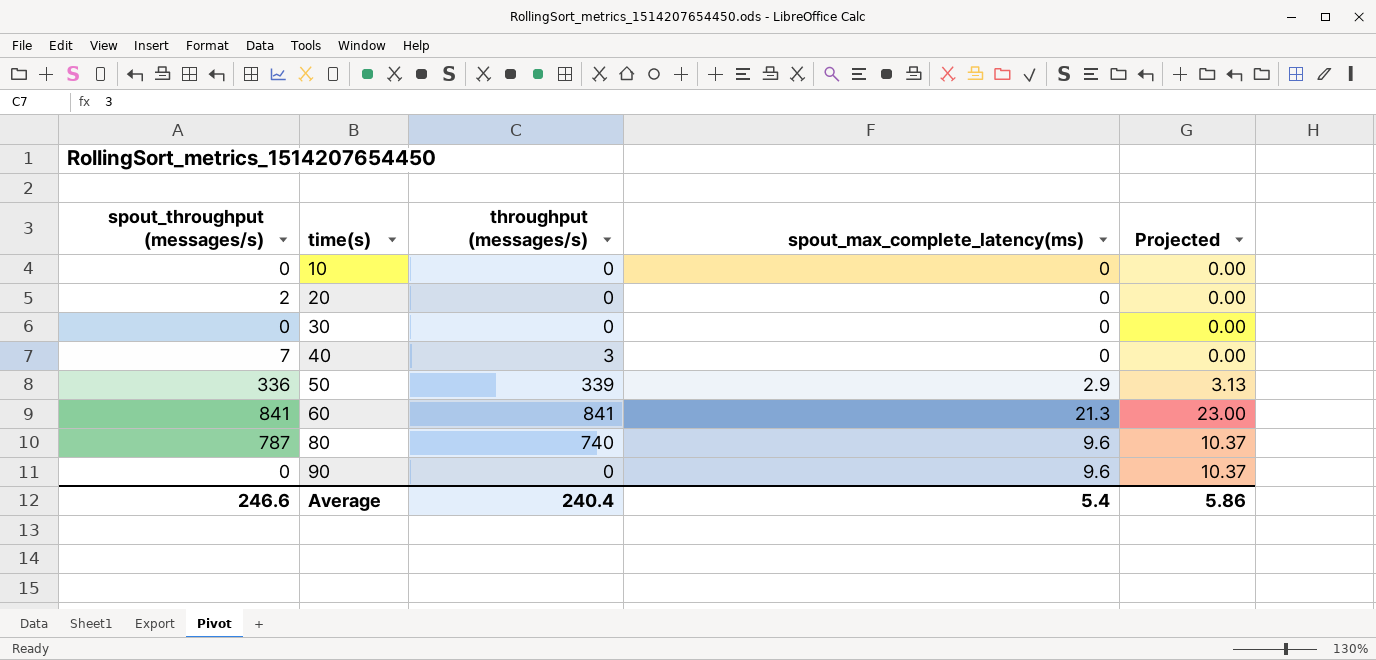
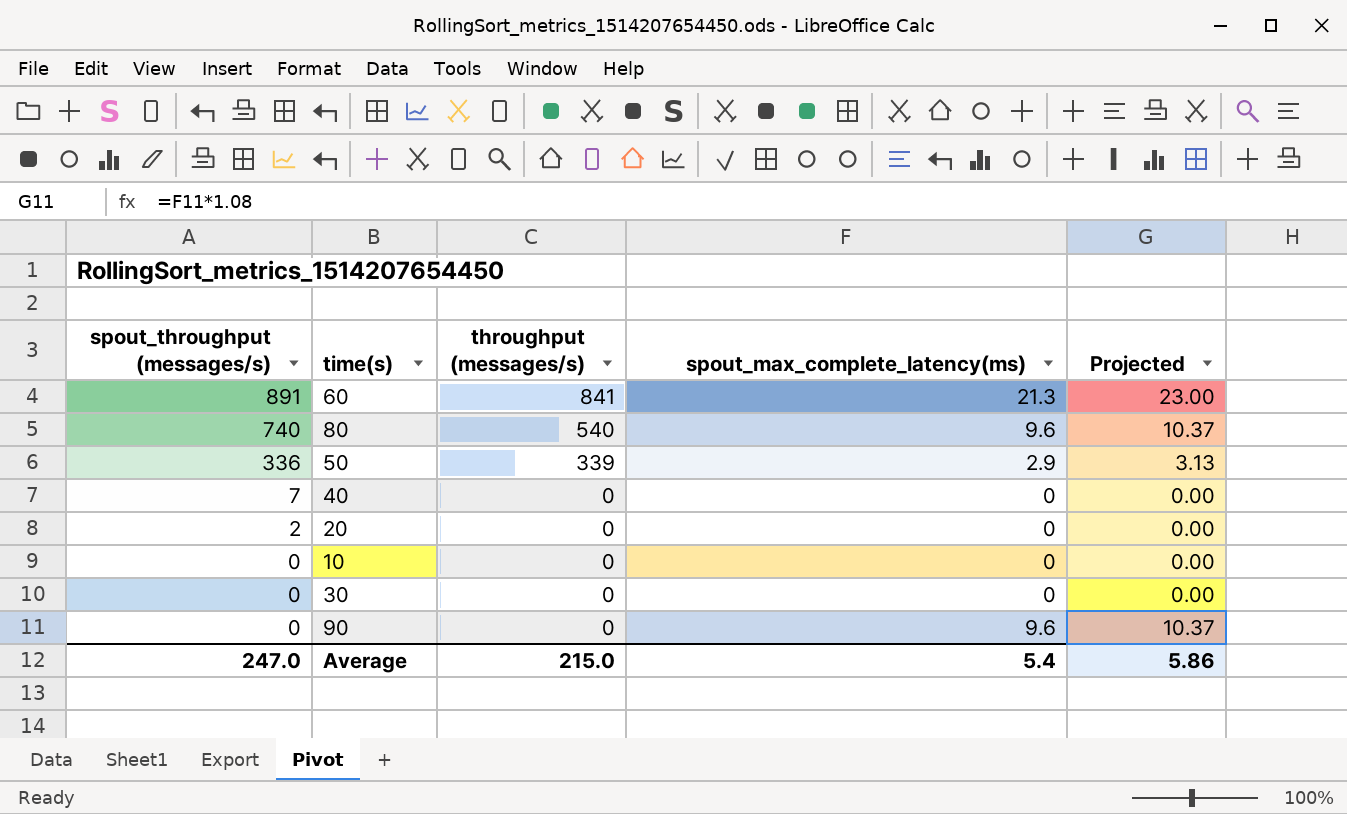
row order: time(s) ascending -> spout_throughput (messages/s) descending
60 | spout_throughput (messages/s): 841 -> 891
80 | spout_throughput (messages/s): 787 -> 740
80 | throughput (messages/s): 740 -> 540
40 | throughput (messages/s): 3 -> 0
Average | spout_throughput (messages/s): 246.6 -> 247.0
Average | throughput (messages/s): 240.4 -> 215.0

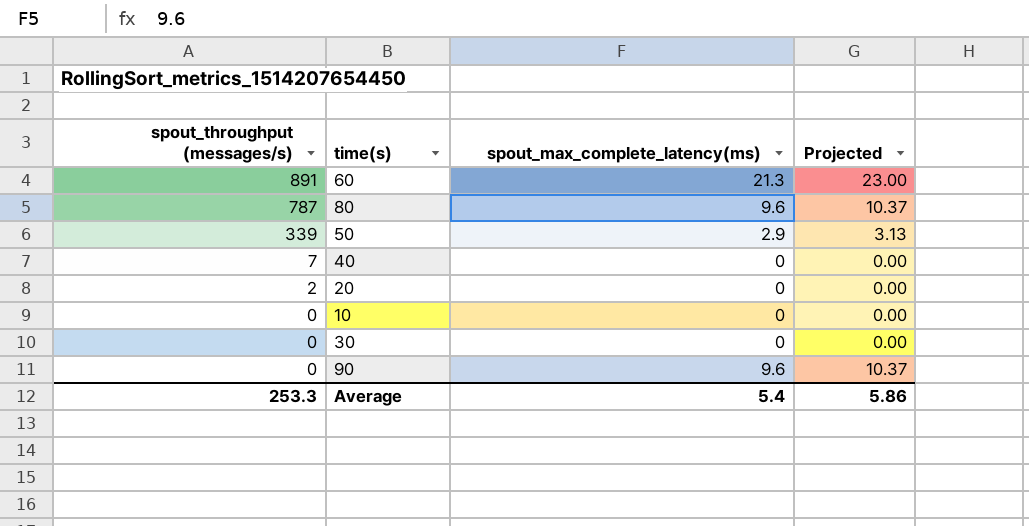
column throughput (messages/s) | position: 3 -> none
80 | spout_throughput (messages/s): 740 -> 787
50 | spout_throughput (messages/s): 336 -> 339
Average | spout_throughput (messages/s): 247.0 -> 253.3

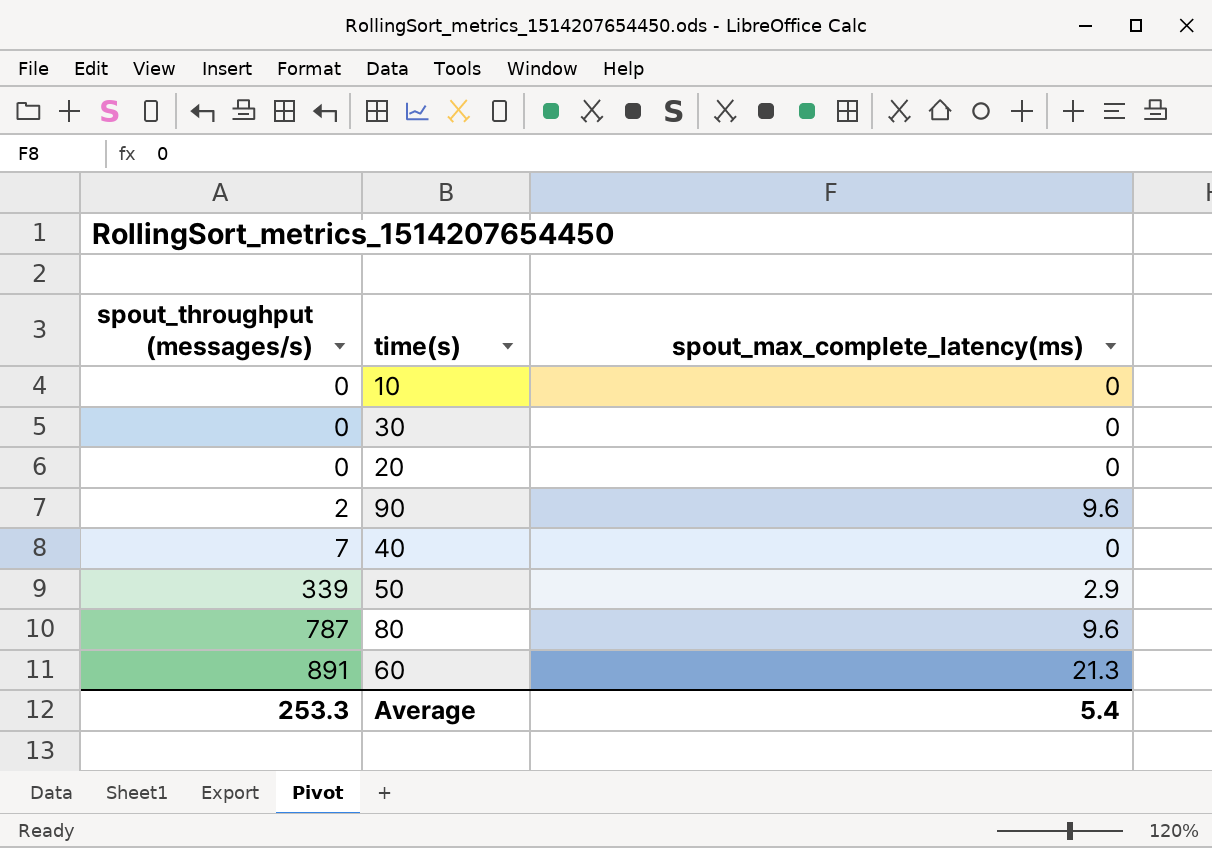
row order: spout_throughput (messages/s) descending -> spout_throughput (messages/s) ascending
column Projected | formula: [spout_max_complete_latency(ms)] * 1.08 -> none
20 | spout_throughput (messages/s): 2 -> 0
90 | spout_throughput (messages/s): 0 -> 2

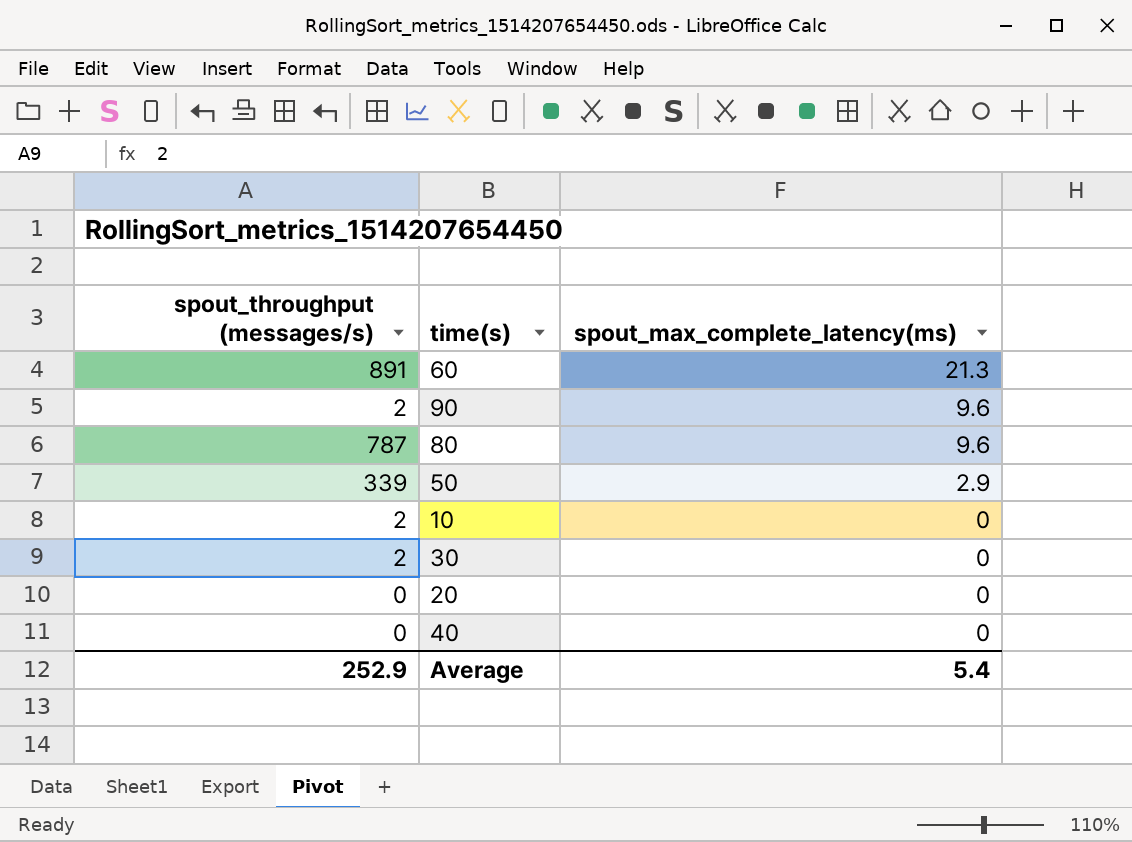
row order: spout_throughput (messages/s) ascending -> spout_max_complete_latency(ms) descending
10 | spout_throughput (messages/s): 0 -> 2
30 | spout_throughput (messages/s): 0 -> 2
40 | spout_throughput (messages/s): 7 -> 0
Average | spout_throughput (messages/s): 253.3 -> 252.9

